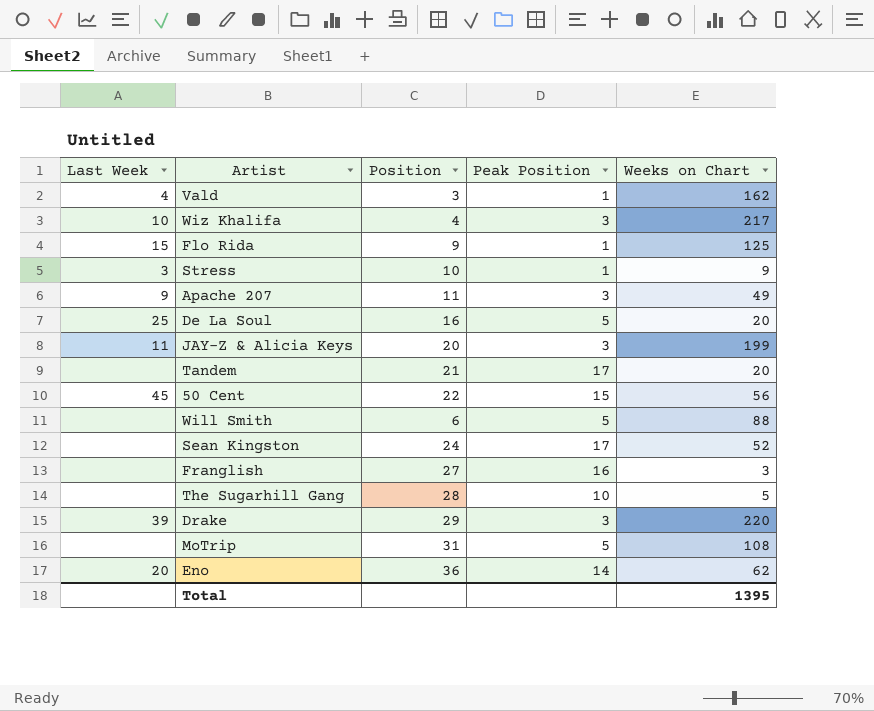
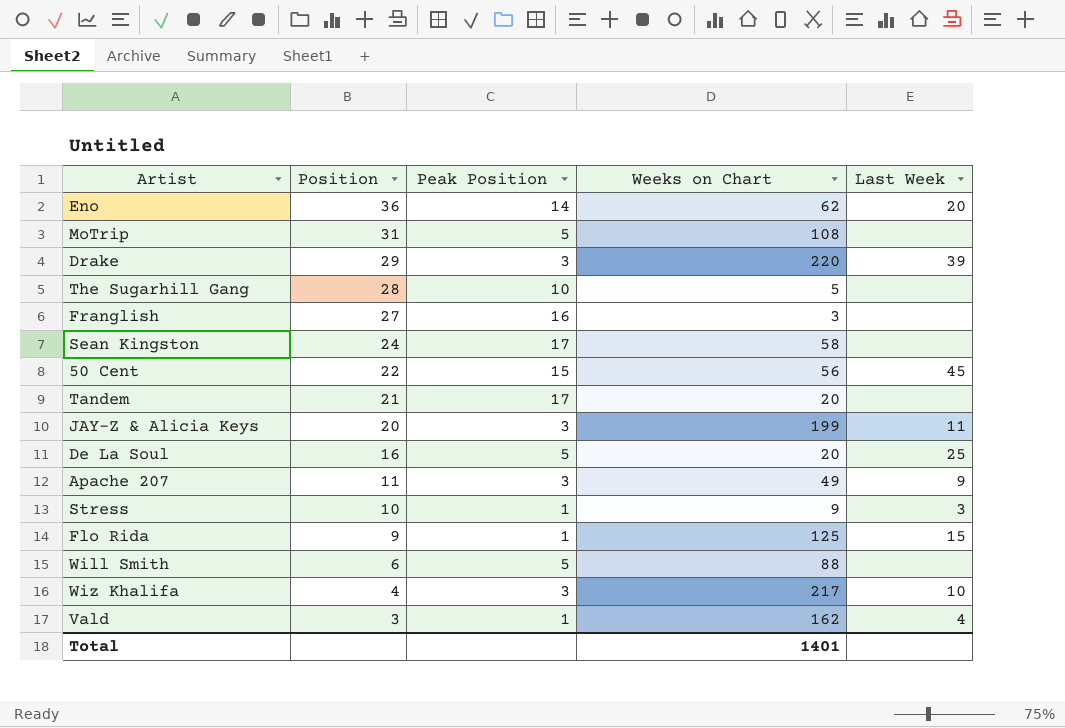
row order: none -> Position descending
column Last Week | position: 1 -> 5
Sean Kingston | Weeks on Chart: 52 -> 58
Total | Weeks on Chart: 1395 -> 1401

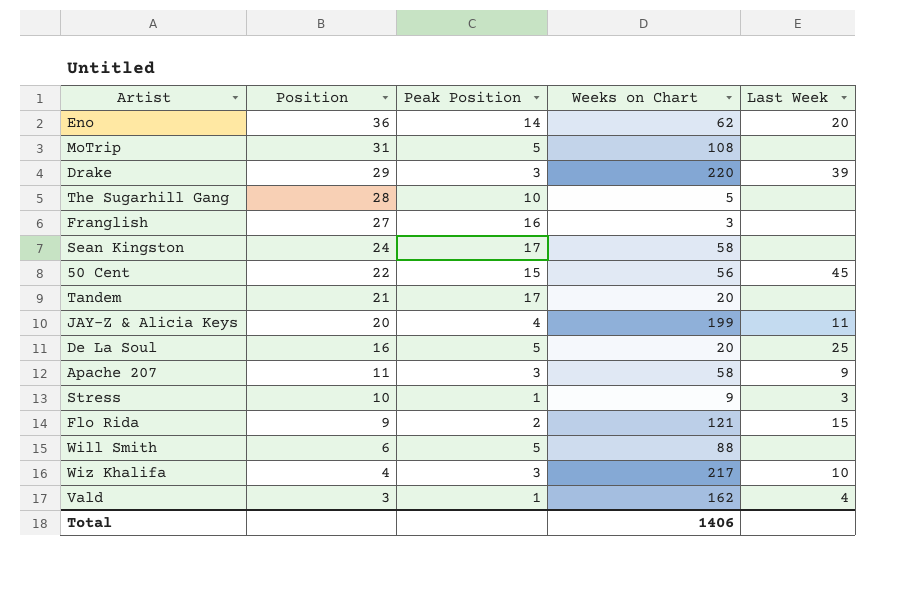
JAY-Z & Alicia Keys | Peak Position: 3 -> 4
Apache 207 | Weeks on Chart: 49 -> 58
Flo Rida | Peak Position: 1 -> 2
Flo Rida | Weeks on Chart: 125 -> 121
Total | Weeks on Chart: 1401 -> 1406

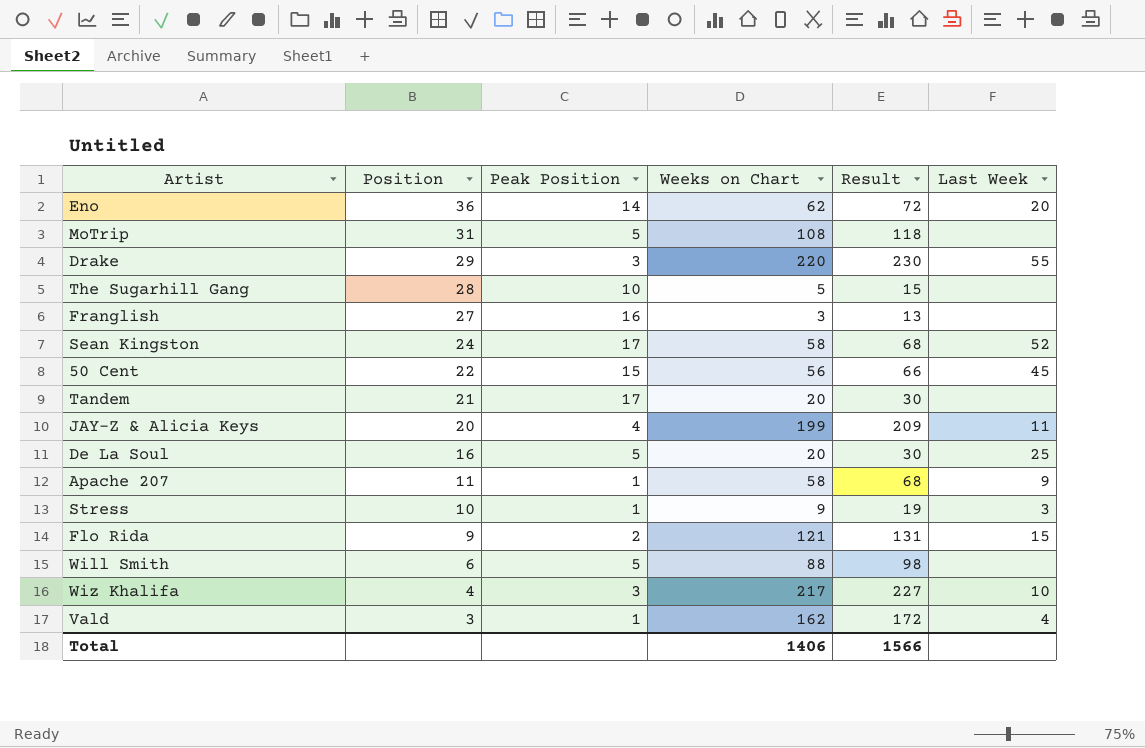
column Result | formula: none -> [Weeks on Chart] + 10
Drake | Last Week: 39 -> 55
Sean Kingston | Last Week: none -> 52
Apache 207 | Peak Position: 3 -> 1

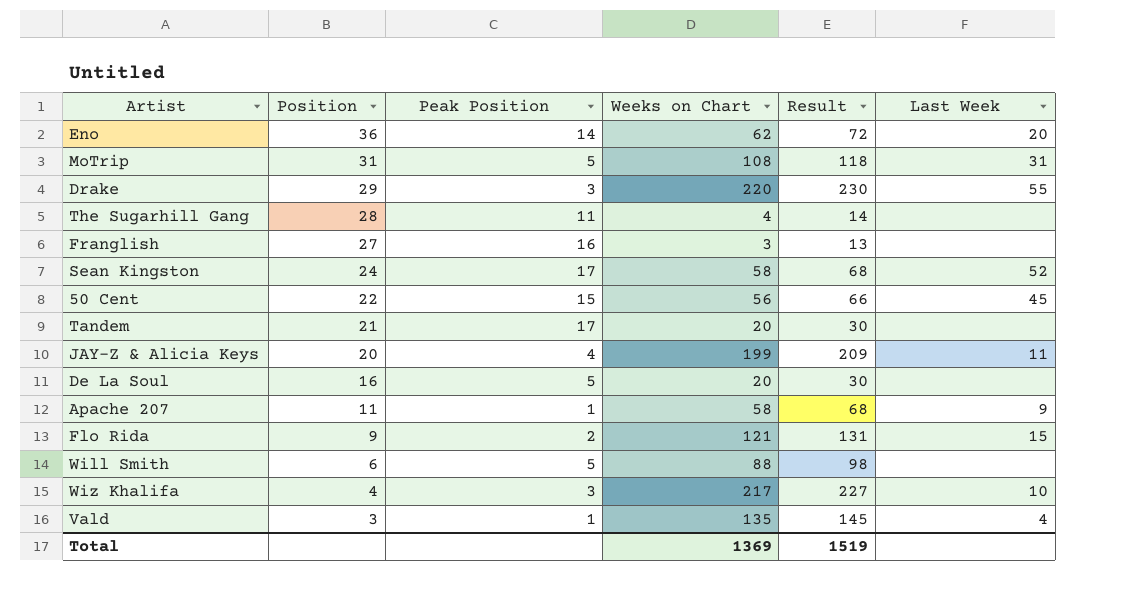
row Stress: 10 | 1 | 9 | 19 | 3 -> none
MoTrip | Last Week: none -> 31
The Sugarhill Gang | Peak Position: 10 -> 11
The Sugarhill Gang | Weeks on Chart: 5 -> 4
The Sugarhill Gang | Result: 15 -> 14
De La Soul | Last Week: 25 -> none
Vald | Weeks on Chart: 162 -> 135
Vald | Result: 172 -> 145
Total | Weeks on Chart: 1406 -> 1369
Total | Result: 1566 -> 1519

